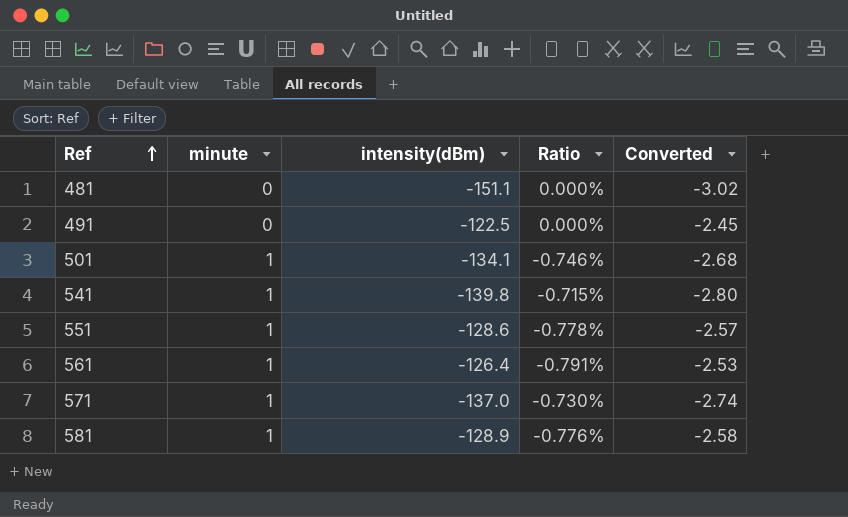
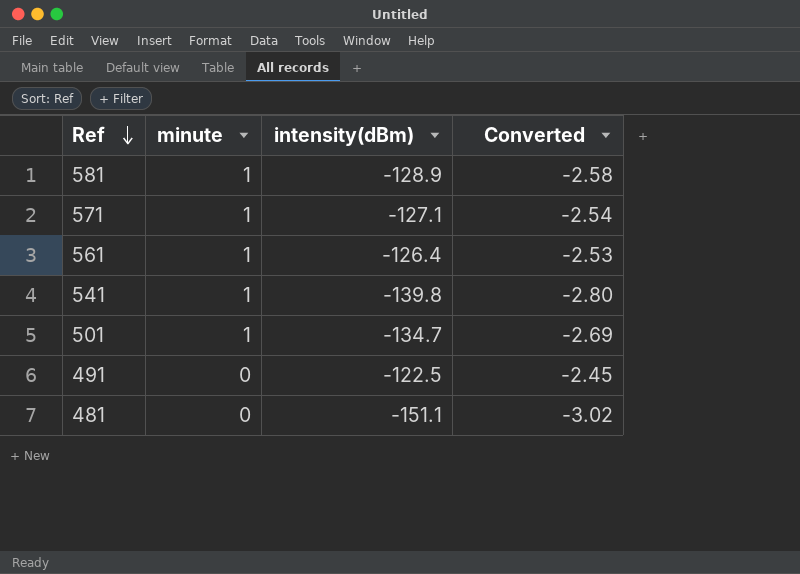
row order: Ref ascending -> Ref descending
column Ratio | formula: [minute] / [intensity(dBm)] -> none
row 551: 1 | -128.6 | -0.778% | -2.57 -> none
571 | intensity(dBm): -137.0 -> -127.1
571 | Converted: -2.74 -> -2.54
501 | intensity(dBm): -134.1 -> -134.7
501 | Converted: -2.68 -> -2.69

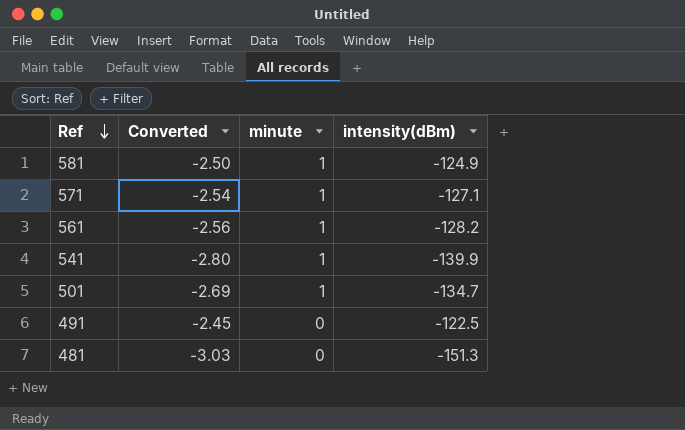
column Converted | position: 4 -> 2
581 | Converted: -2.58 -> -2.50
581 | intensity(dBm): -128.9 -> -124.9
561 | Converted: -2.53 -> -2.56
561 | intensity(dBm): -126.4 -> -128.2
541 | intensity(dBm): -139.8 -> -139.9
481 | Converted: -3.02 -> -3.03
481 | intensity(dBm): -151.1 -> -151.3

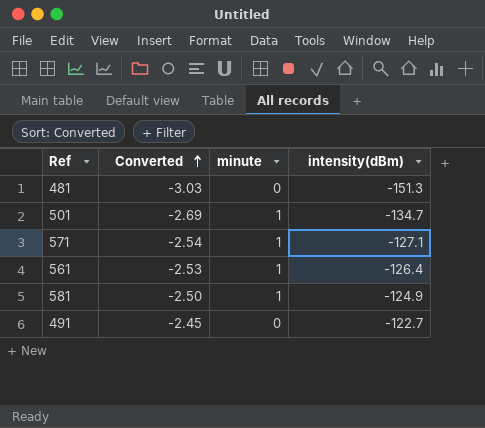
row order: Ref descending -> Converted ascending
row 541: -2.80 | 1 | -139.9 -> none
561 | Converted: -2.56 -> -2.53
561 | intensity(dBm): -128.2 -> -126.4
491 | intensity(dBm): -122.5 -> -122.7

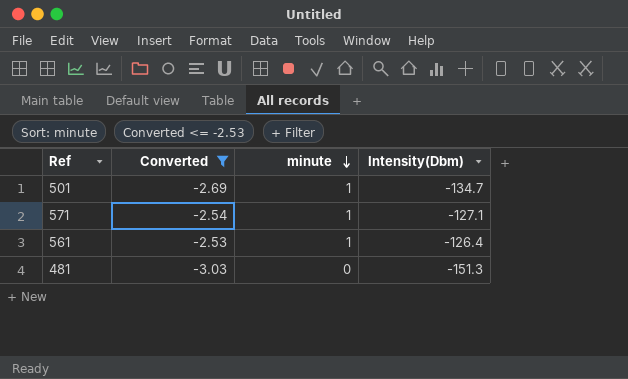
filter: none -> Converted <= -2.53
row order: Converted ascending -> minute descending
column name: intensity(dBm) -> Intensity(Dbm)

